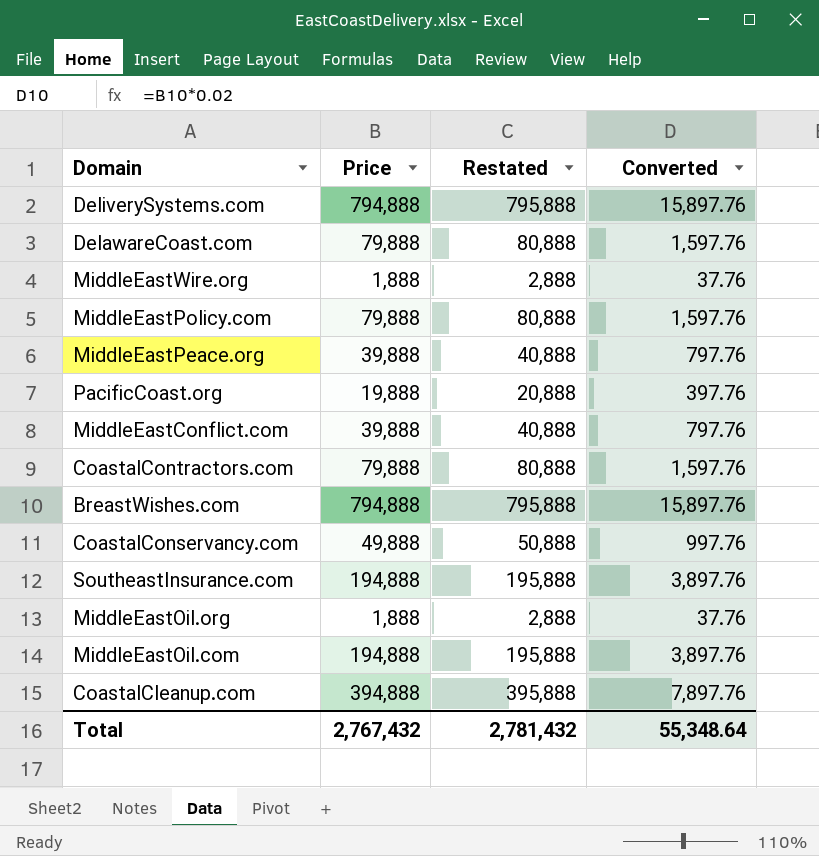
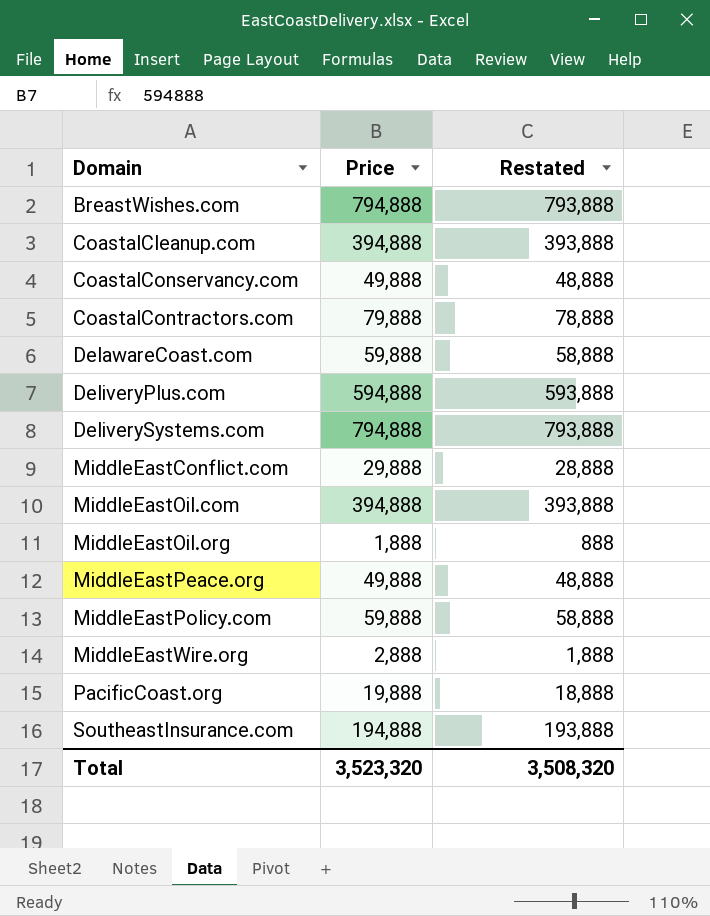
row order: none -> Domain ascending
column Converted | formula: [Price] * 0.02 -> none
column Restated | formula: [Price] + 1000 -> [Price] - 1000
DelawareCoast.com | Price: 79,888 -> 59,888
row DeliveryPlus.com: none -> 594,888 | 593,888
MiddleEastConflict.com | Price: 39,888 -> 29,888
MiddleEastOil.com | Price: 194,888 -> 394,888
MiddleEastPeace.org | Price: 39,888 -> 49,888
MiddleEastPolicy.com | Price: 79,888 -> 59,888
MiddleEastWire.org | Price: 1,888 -> 2,888
Total | Price: 2,767,432 -> 3,523,320
Total | Restated: 2,781,432 -> 3,508,320

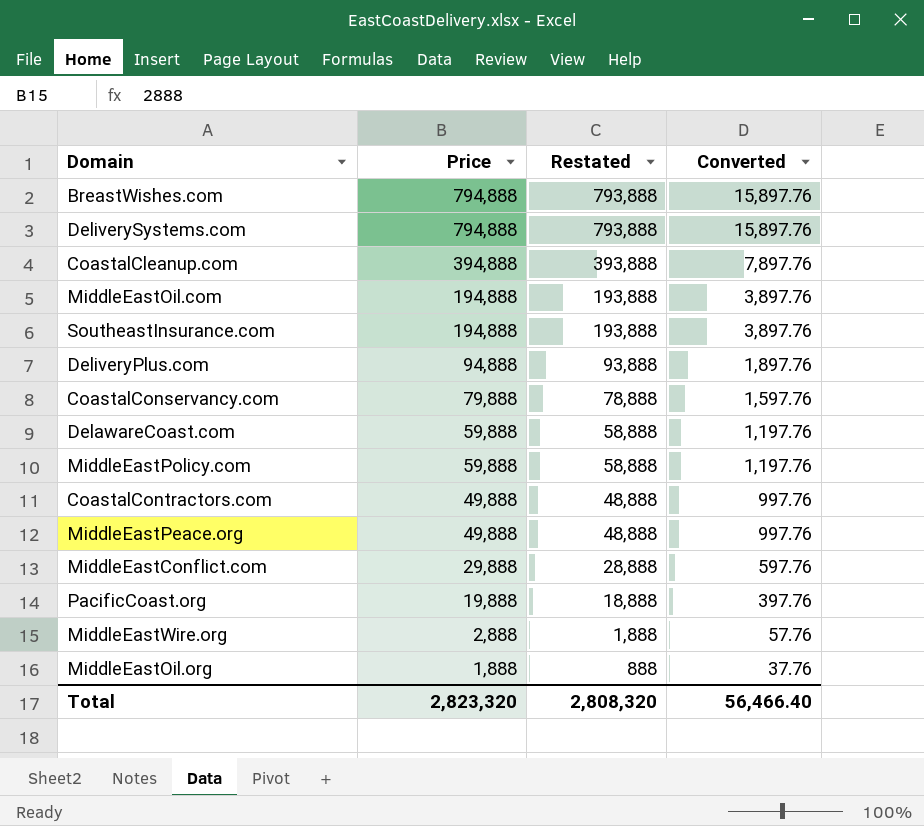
row order: Domain ascending -> Price descending
column Converted | formula: none -> [Price] * 0.02
MiddleEastOil.com | Price: 394,888 -> 194,888
MiddleEastOil.com | Restated: 393,888 -> 193,888
DeliveryPlus.com | Price: 594,888 -> 94,888
DeliveryPlus.com | Restated: 593,888 -> 93,888
CoastalConservancy.com | Price: 49,888 -> 79,888
CoastalConservancy.com | Restated: 48,888 -> 78,888
CoastalContractors.com | Price: 79,888 -> 49,888
CoastalContractors.com | Restated: 78,888 -> 48,888
Total | Price: 3,523,320 -> 2,823,320
Total | Restated: 3,508,320 -> 2,808,320

